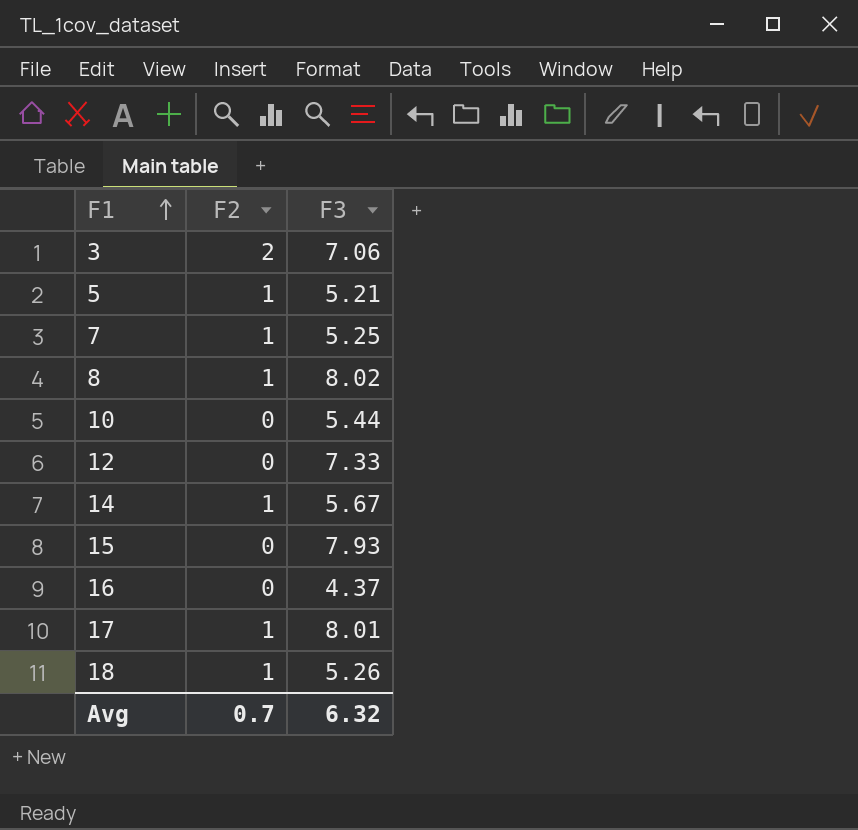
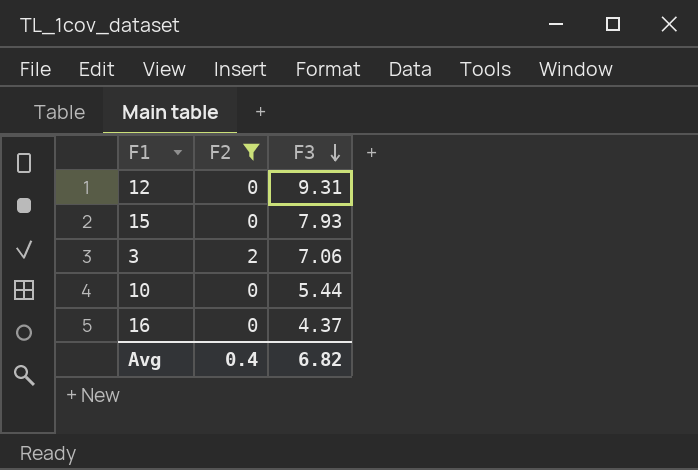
filter: none -> F2 != 1
row order: F1 ascending -> F3 descending
12 | F3: 7.33 -> 9.31
Avg | F2: 0.7 -> 0.4
Avg | F3: 6.32 -> 6.82

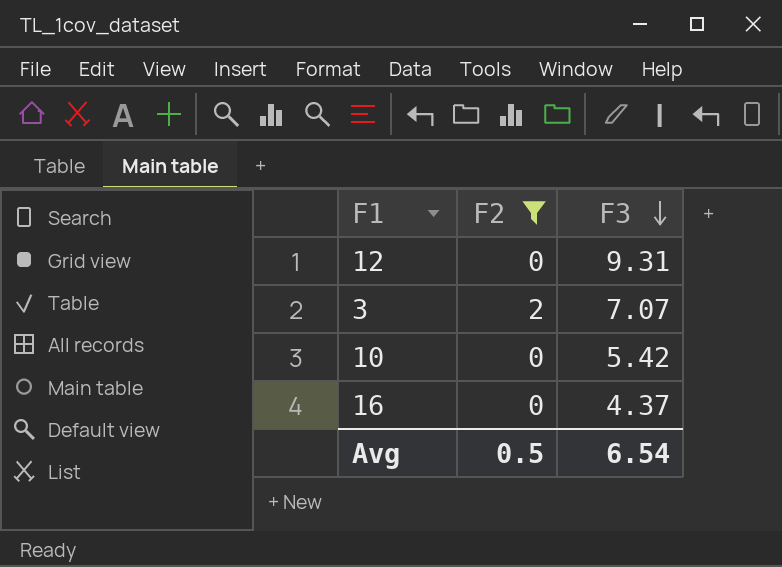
row 15: 0 | 7.93 -> none
3 | F3: 7.06 -> 7.07
10 | F3: 5.44 -> 5.42
Avg | F2: 0.4 -> 0.5
Avg | F3: 6.82 -> 6.54

